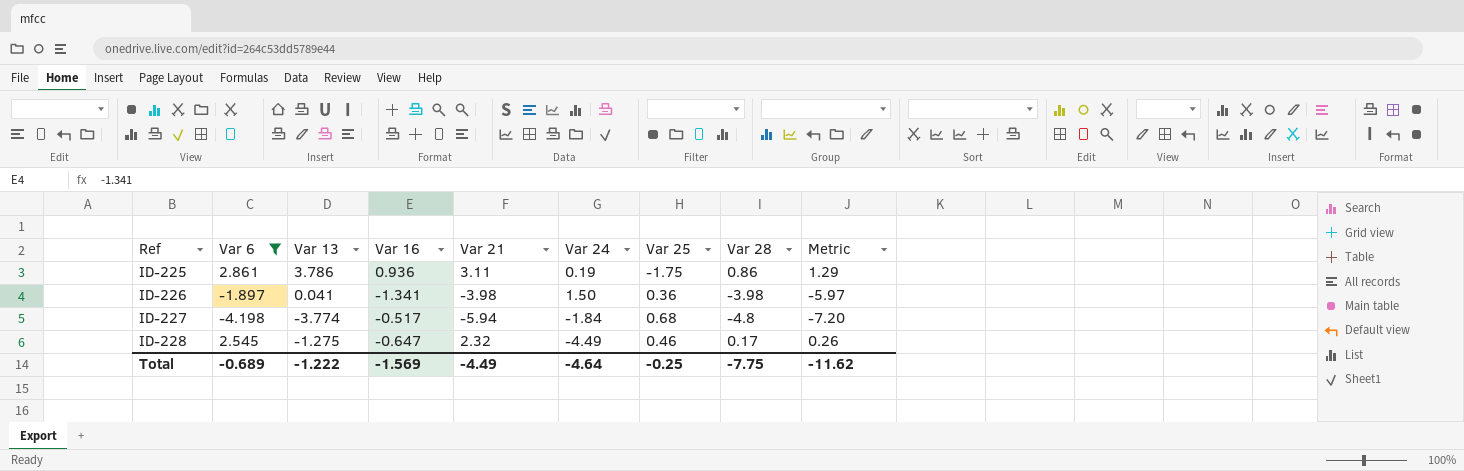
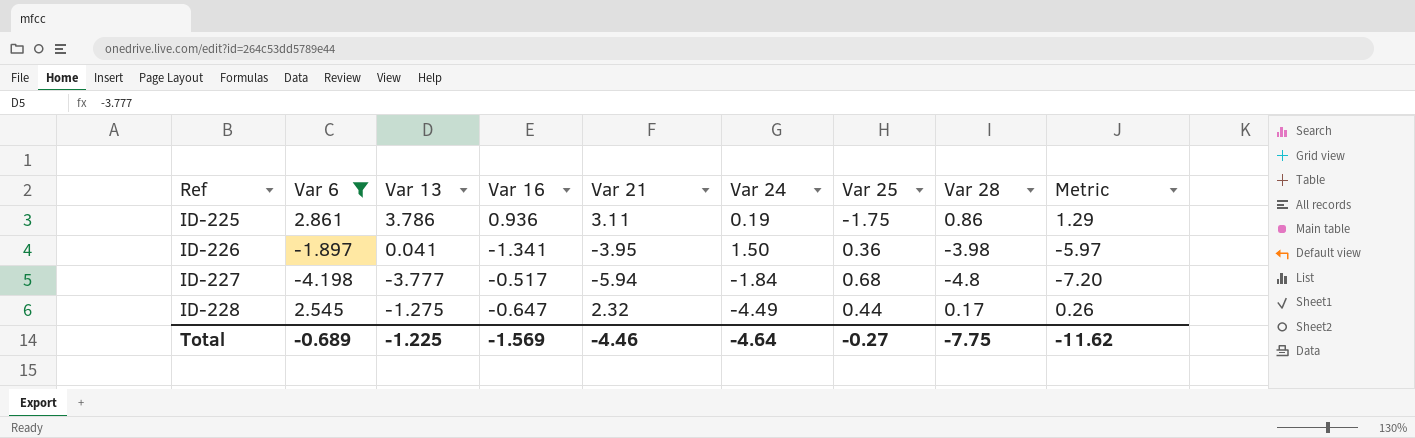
ID-226 | Var 21: -3.98 -> -3.95
ID-227 | Var 13: -3.774 -> -3.777
ID-228 | Var 25: 0.46 -> 0.44
Total | Var 13: -1.222 -> -1.225
Total | Var 21: -4.49 -> -4.46
Total | Var 25: -0.25 -> -0.27

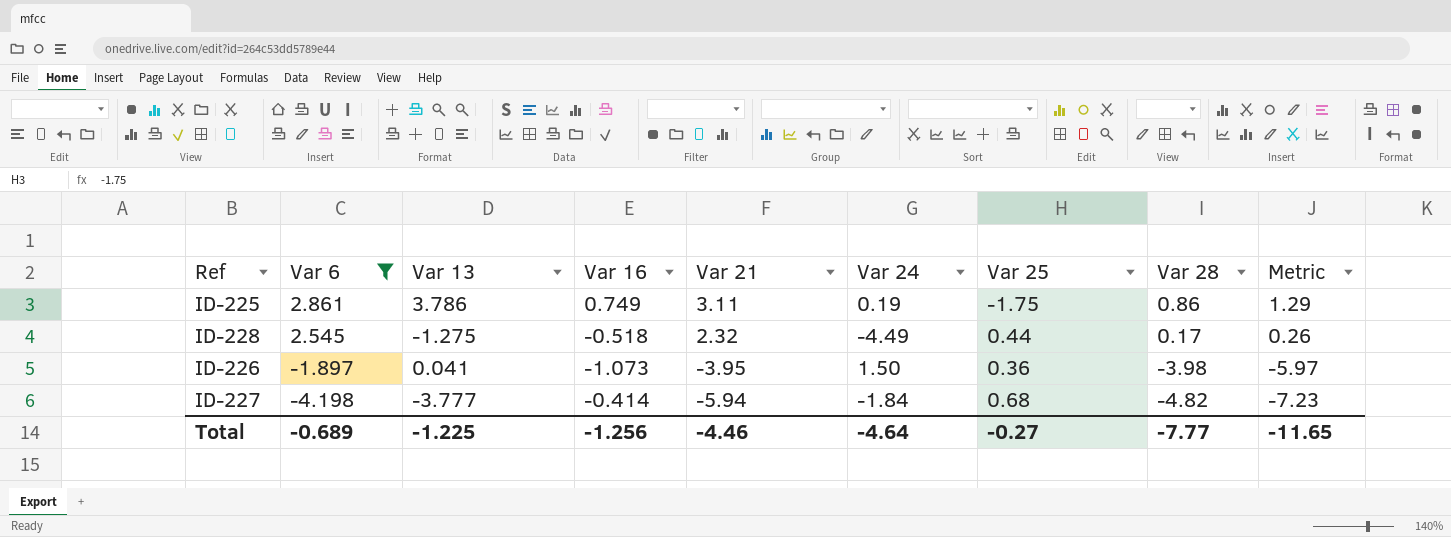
row order: Ref ascending -> Var 6 descending
ID-225 | Var 16: 0.936 -> 0.749
ID-228 | Var 16: -0.647 -> -0.518
ID-226 | Var 16: -1.341 -> -1.073
ID-227 | Var 16: -0.517 -> -0.414
ID-227 | Var 28: -4.8 -> -4.82
ID-227 | Metric: -7.20 -> -7.23
Total | Var 16: -1.569 -> -1.256
Total | Var 28: -7.75 -> -7.77
Total | Metric: -11.62 -> -11.65

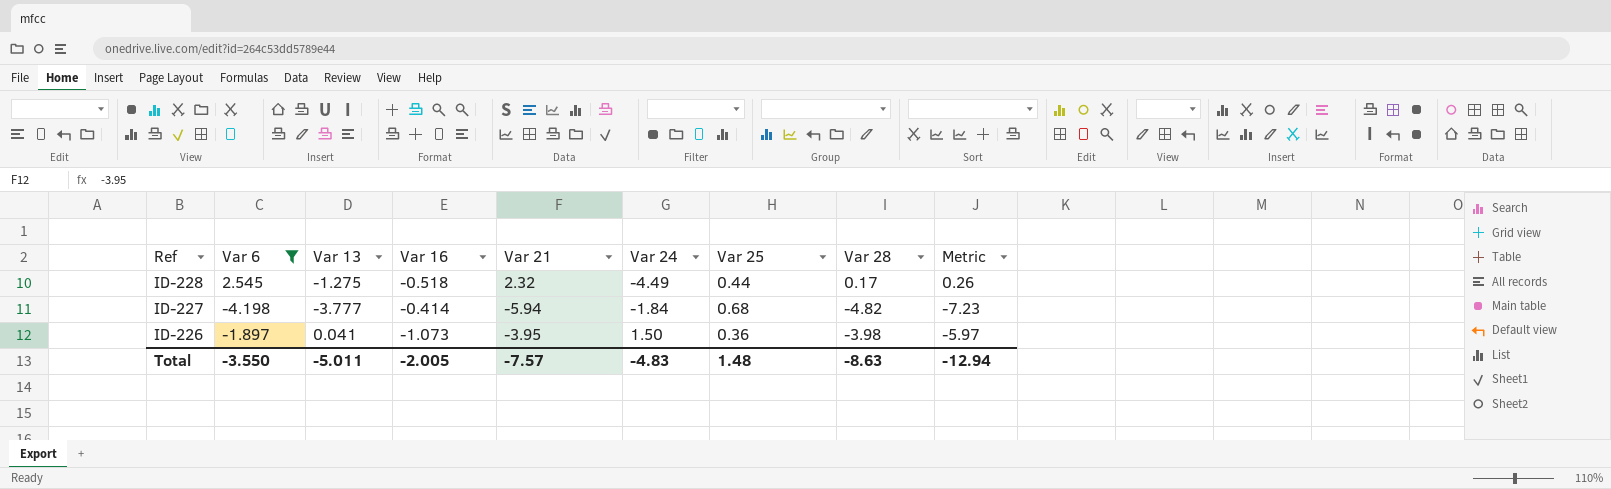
row order: Var 6 descending -> Ref descending
row ID-225: 2.861 | 3.786 | 0.749 | 3.11 | 0.19 | -1.75 | 0.86 | 1.29 -> none
Total | Var 6: -0.689 -> -3.550
Total | Var 13: -1.225 -> -5.011
Total | Var 16: -1.256 -> -2.005
Total | Var 21: -4.46 -> -7.57
Total | Var 24: -4.64 -> -4.83
Total | Var 25: -0.27 -> 1.48
Total | Var 28: -7.77 -> -8.63
Total | Metric: -11.65 -> -12.94

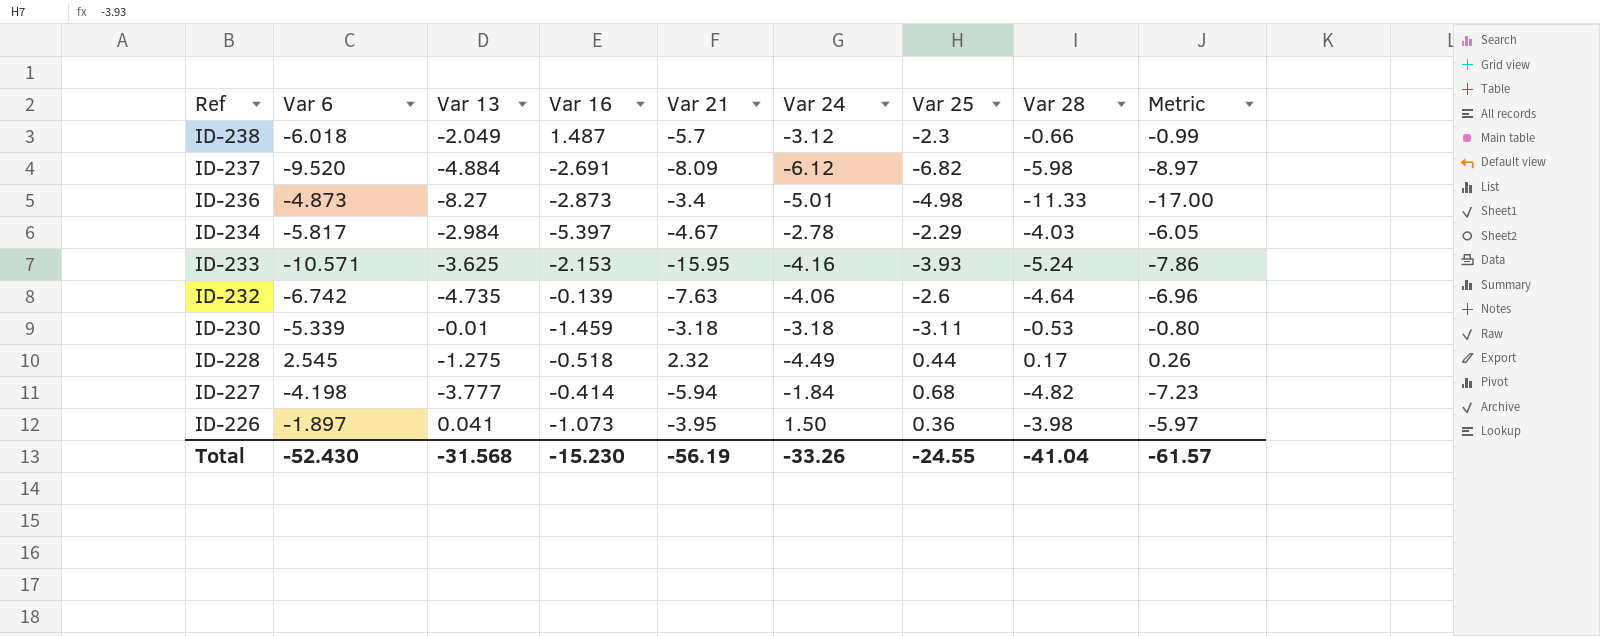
filter: Var 6 >= -4.198 -> none
Total | Var 6: -3.550 -> -52.430
Total | Var 13: -5.011 -> -31.568
Total | Var 16: -2.005 -> -15.230
Total | Var 21: -7.57 -> -56.19
Total | Var 24: -4.83 -> -33.26
Total | Var 25: 1.48 -> -24.55
Total | Var 28: -8.63 -> -41.04
Total | Metric: -12.94 -> -61.57

